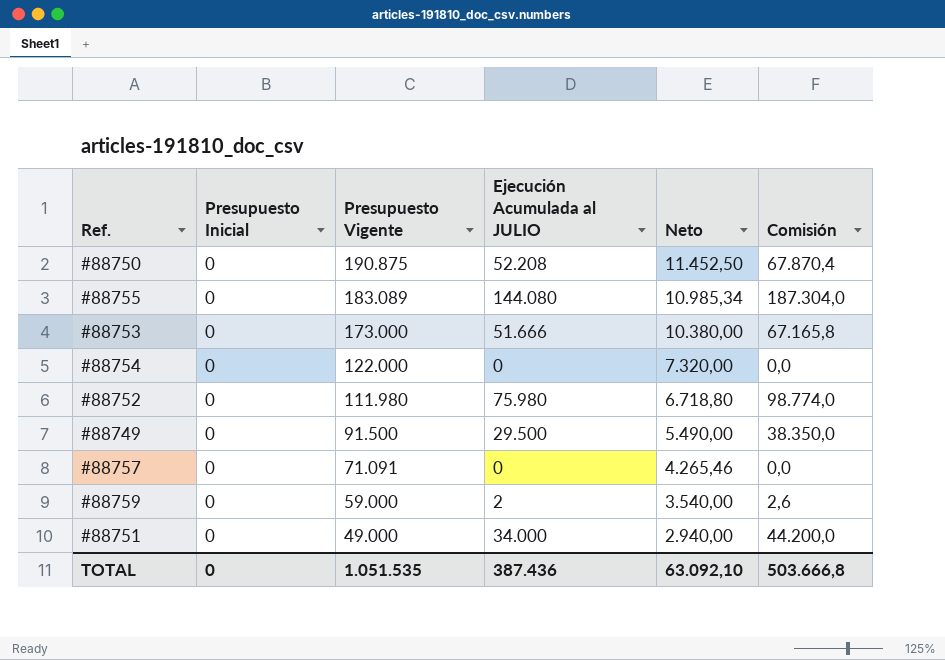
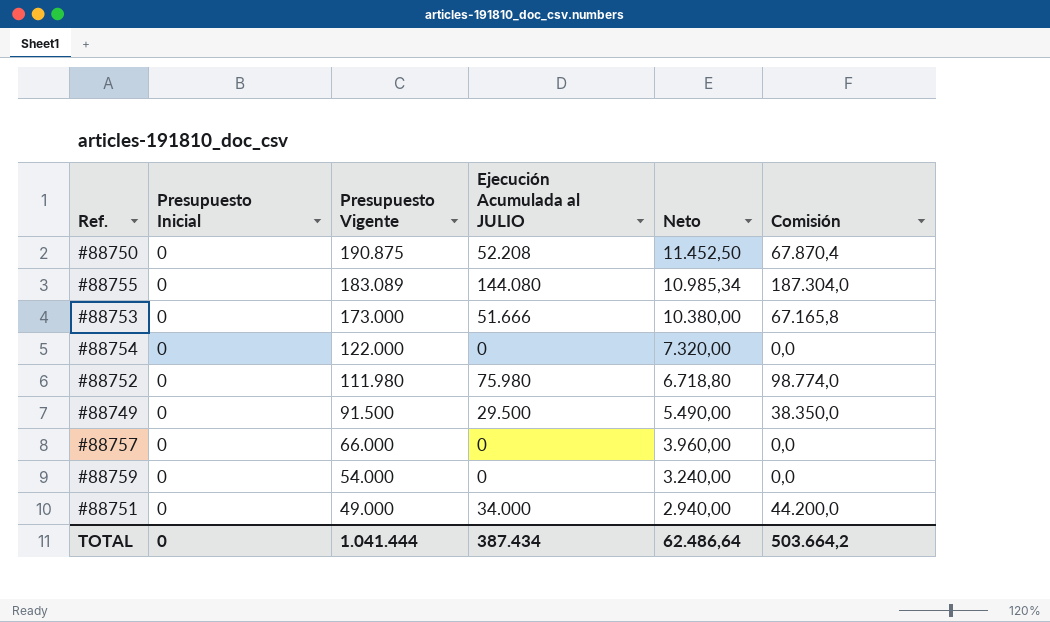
#88757 | Presupuesto Vigente: 71.091 -> 66.000
#88757 | Neto: 4.265,46 -> 3.960,00
#88759 | Presupuesto Vigente: 59.000 -> 54.000
#88759 | Ejecución Acumulada al JULIO: 2 -> 0
#88759 | Neto: 3.540,00 -> 3.240,00
#88759 | Comisión: 2,6 -> 0,0
TOTAL | Presupuesto Vigente: 1.051.535 -> 1.041.444
TOTAL | Ejecución Acumulada al JULIO: 387.436 -> 387.434
TOTAL | Neto: 63.092,10 -> 62.486,64
TOTAL | Comisión: 503.666,8 -> 503.664,2

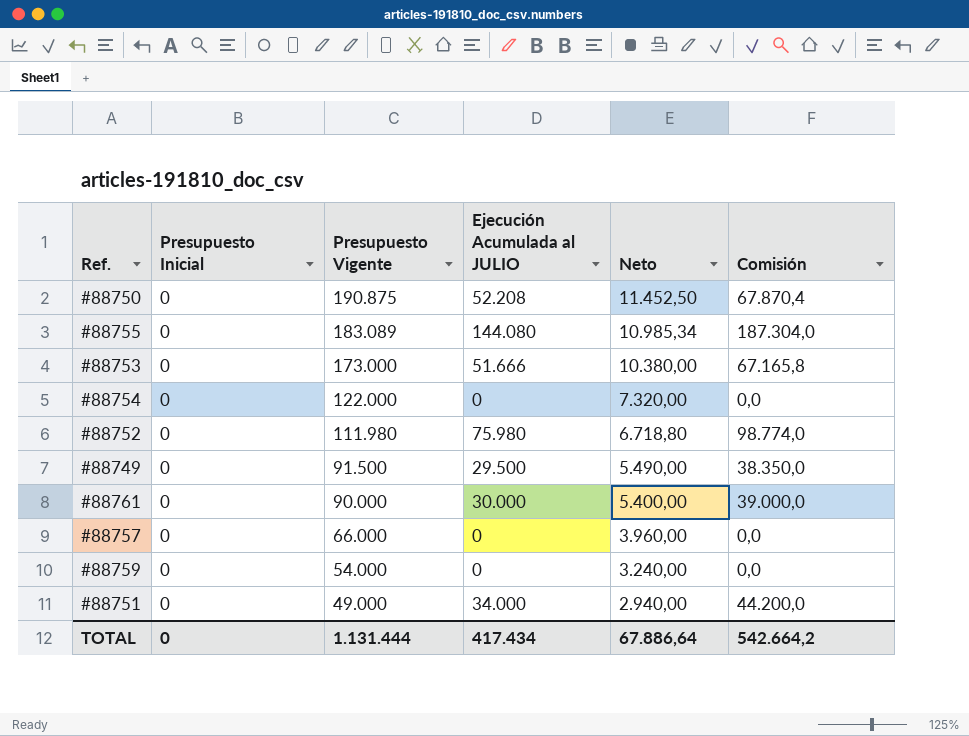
row #88761: none -> 0 | 90.000 | 30.000 | 5.400,00 | 39.000,0
TOTAL | Presupuesto Vigente: 1.041.444 -> 1.131.444
TOTAL | Ejecución Acumulada al JULIO: 387.434 -> 417.434
TOTAL | Neto: 62.486,64 -> 67.886,64
TOTAL | Comisión: 503.664,2 -> 542.664,2

